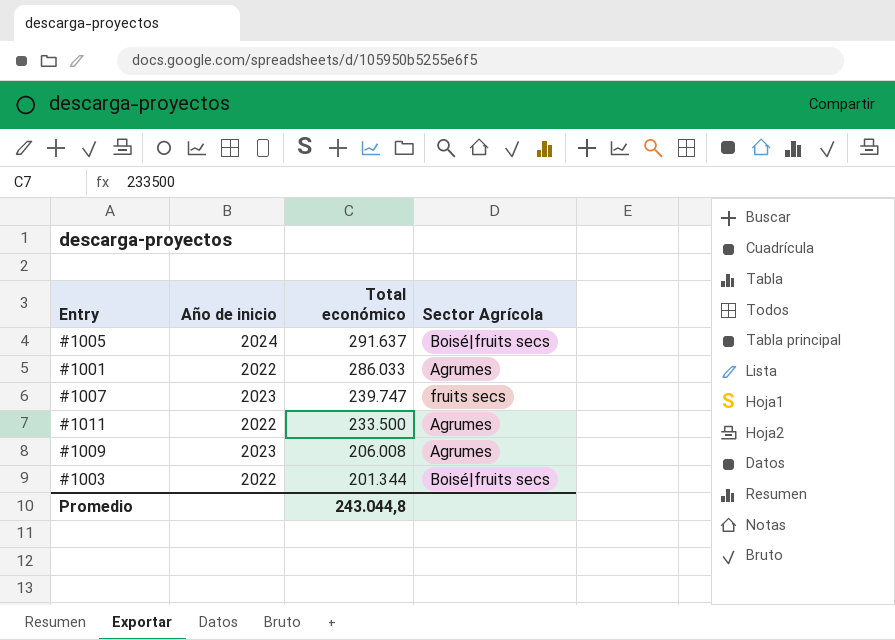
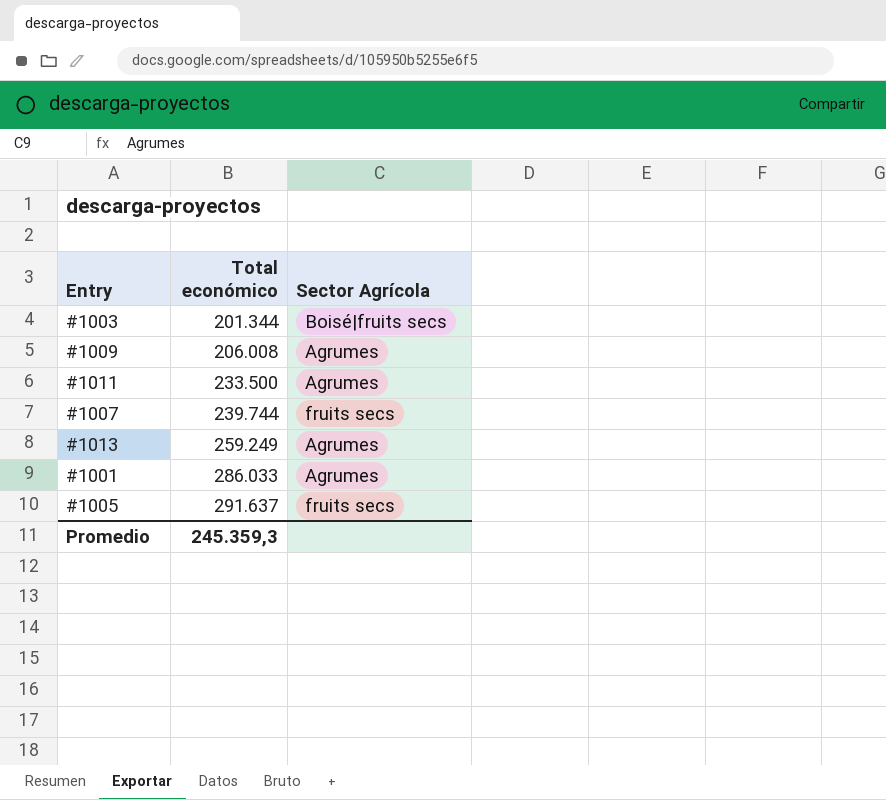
row order: Total económico descending -> Total económico ascending
column Año de inicio | position: 2 -> none
#1007 | Total económico: 239.747 -> 239.744
row #1013: none -> 259.249 | Agrumes
#1005 | Sector Agrícola: Boisé|fruits secs -> fruits secs
Promedio | Total económico: 243.044,8 -> 245.359,3

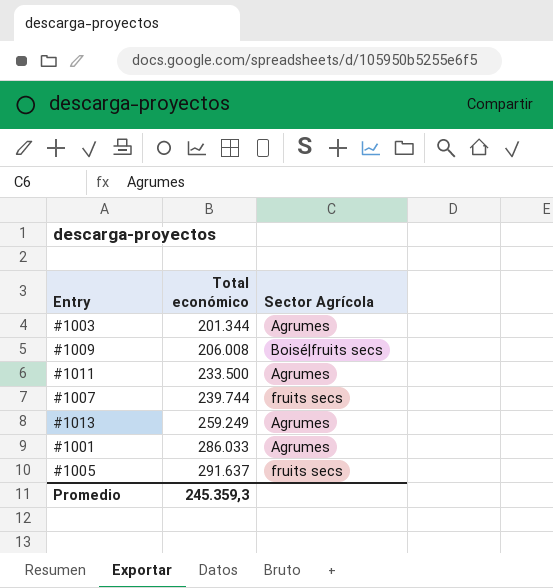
#1003 | Sector Agrícola: Boisé|fruits secs -> Agrumes
#1009 | Sector Agrícola: Agrumes -> Boisé|fruits secs

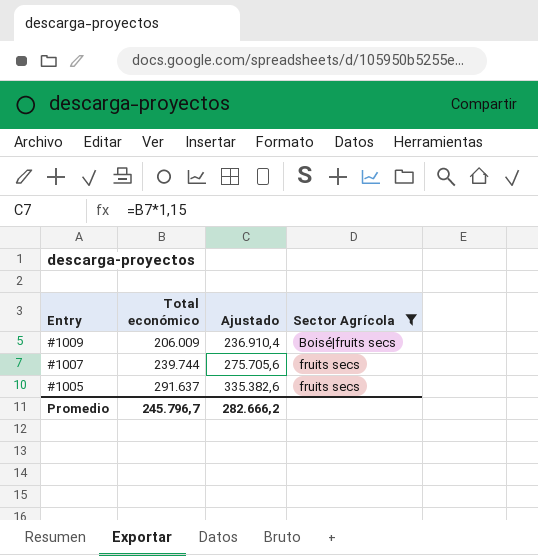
filter: none -> Sector Agrícola != Agrumes
column Ajustado | formula: none -> [Total económico] * 1,15
#1009 | Total económico: 206.008 -> 206.009
Promedio | Total económico: 245.359,3 -> 245.796,7

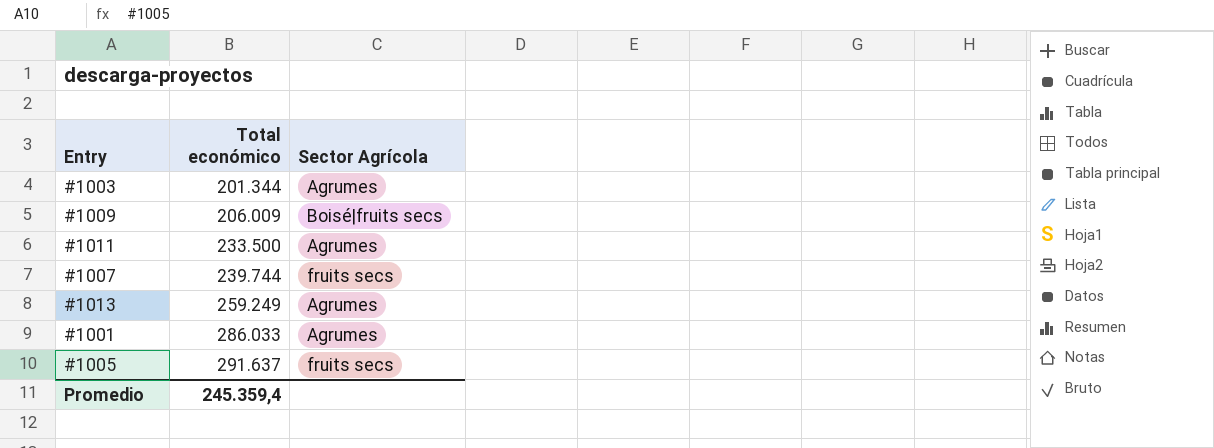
filter: Sector Agrícola != Agrumes -> none
column Ajustado | formula: [Total económico] * 1,15 -> none
Promedio | Total económico: 245.796,7 -> 245.359,4

